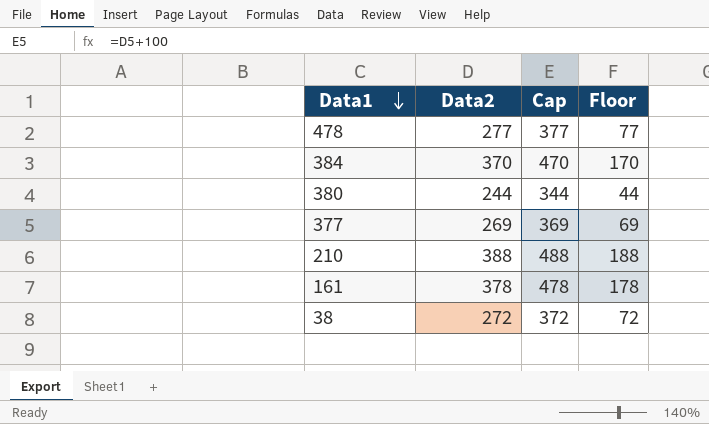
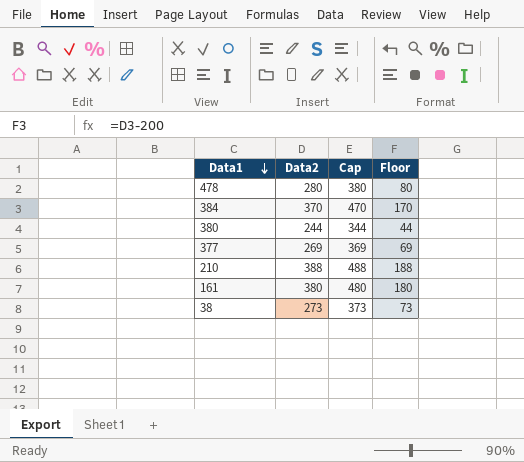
478 | Data2: 277 -> 280
478 | Cap: 377 -> 380
478 | Floor: 77 -> 80
161 | Data2: 378 -> 380
161 | Cap: 478 -> 480
161 | Floor: 178 -> 180
38 | Data2: 272 -> 273
38 | Cap: 372 -> 373
38 | Floor: 72 -> 73

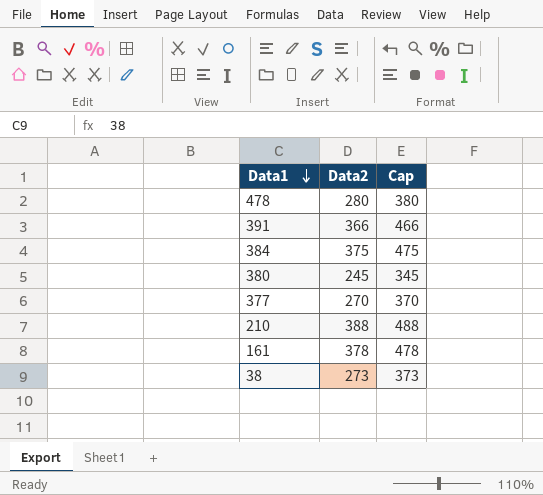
column Floor | formula: [Data2] - 200 -> none
row 391: none -> 366 | 466
384 | Data2: 370 -> 375
384 | Cap: 470 -> 475
380 | Data2: 244 -> 245
380 | Cap: 344 -> 345
377 | Data2: 269 -> 270
377 | Cap: 369 -> 370
161 | Data2: 380 -> 378
161 | Cap: 480 -> 478

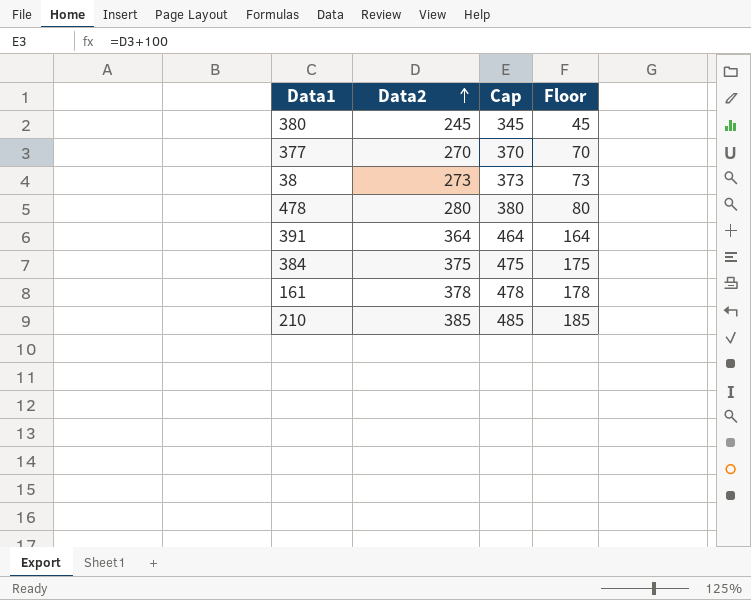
row order: Data1 descending -> Data2 ascending
column Floor | formula: none -> [Data2] - 200
391 | Data2: 366 -> 364
391 | Cap: 466 -> 464
210 | Data2: 388 -> 385
210 | Cap: 488 -> 485

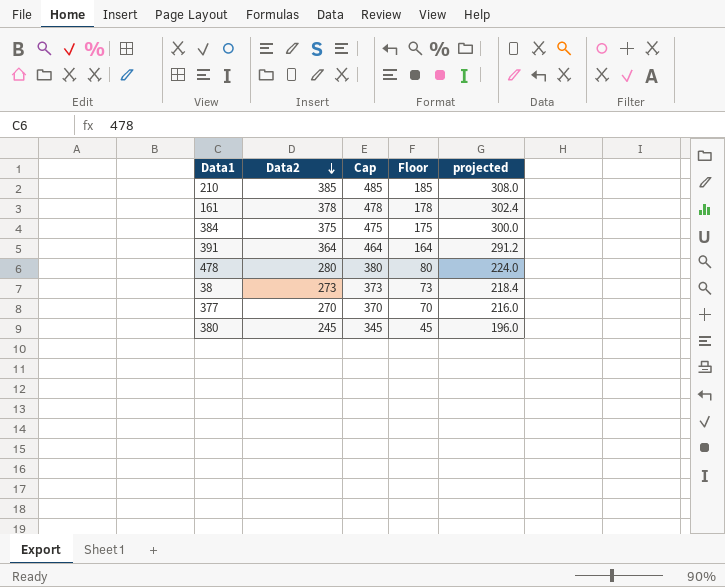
row order: Data2 ascending -> Data2 descending
column projected | formula: none -> [Data2] * 0.8

